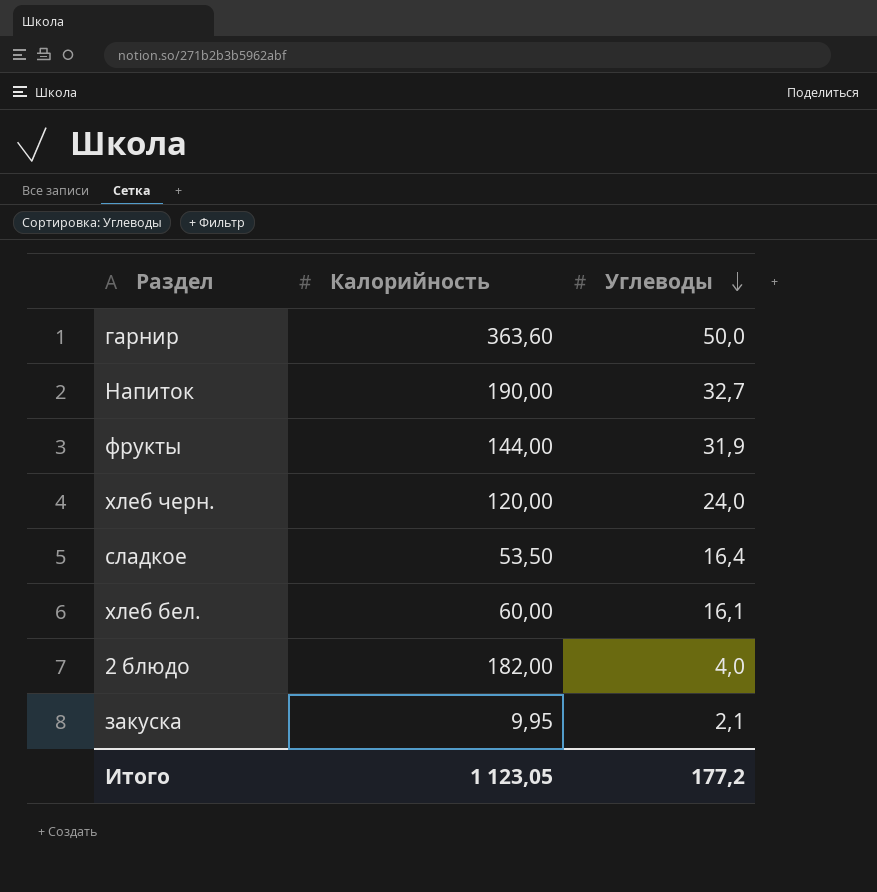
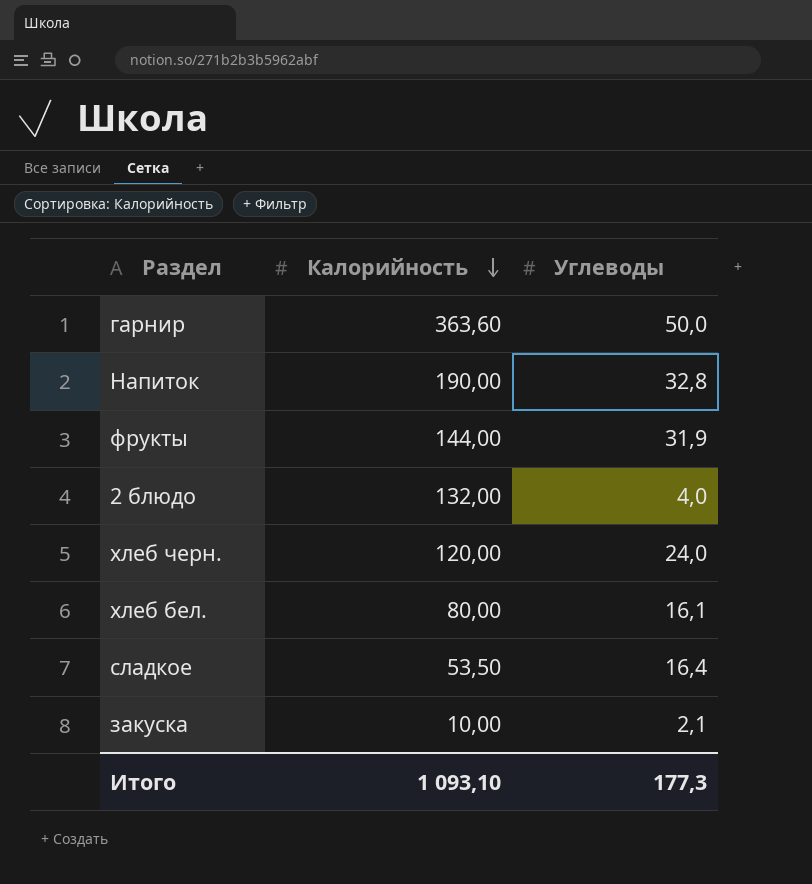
row order: Углеводы descending -> Калорийность descending
Напиток | Углеводы: 32,7 -> 32,8
2 блюдо | Калорийность: 182,00 -> 132,00
хлеб бел. | Калорийность: 60,00 -> 80,00
закуска | Калорийность: 9,95 -> 10,00
Итого | Калорийность: 1 123,05 -> 1 093,10
Итого | Углеводы: 177,2 -> 177,3

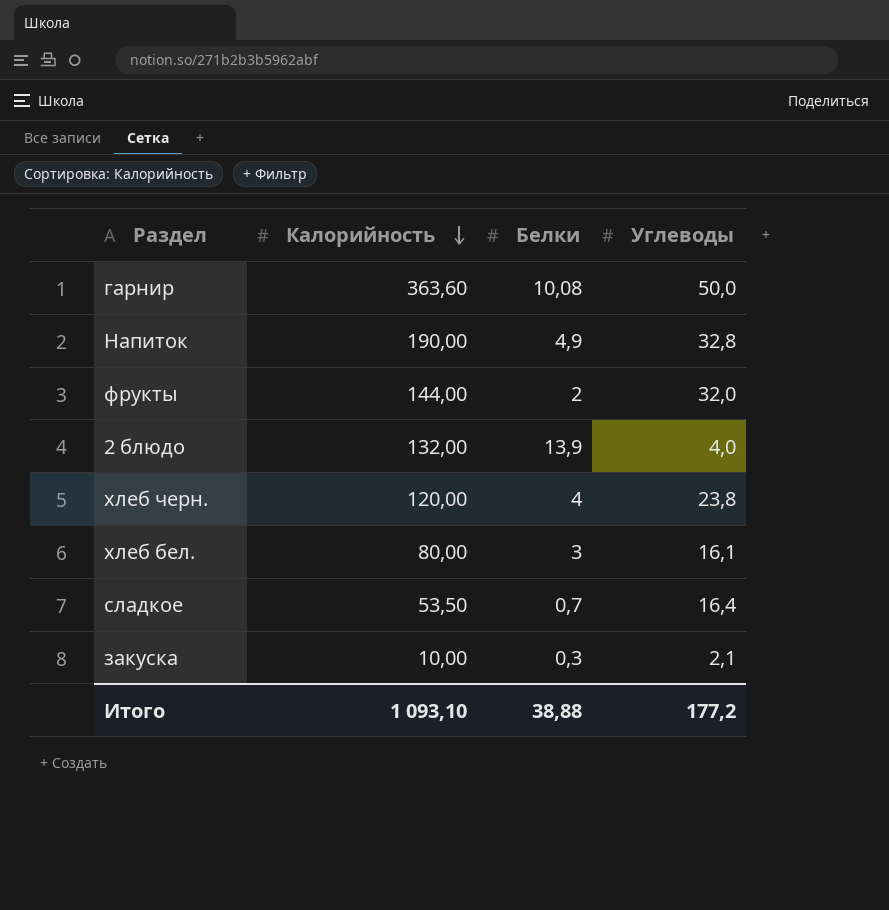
column Белки | position: none -> 3
фрукты | Углеводы: 31,9 -> 32,0
хлеб черн. | Углеводы: 24,0 -> 23,8
Итого | Углеводы: 177,3 -> 177,2

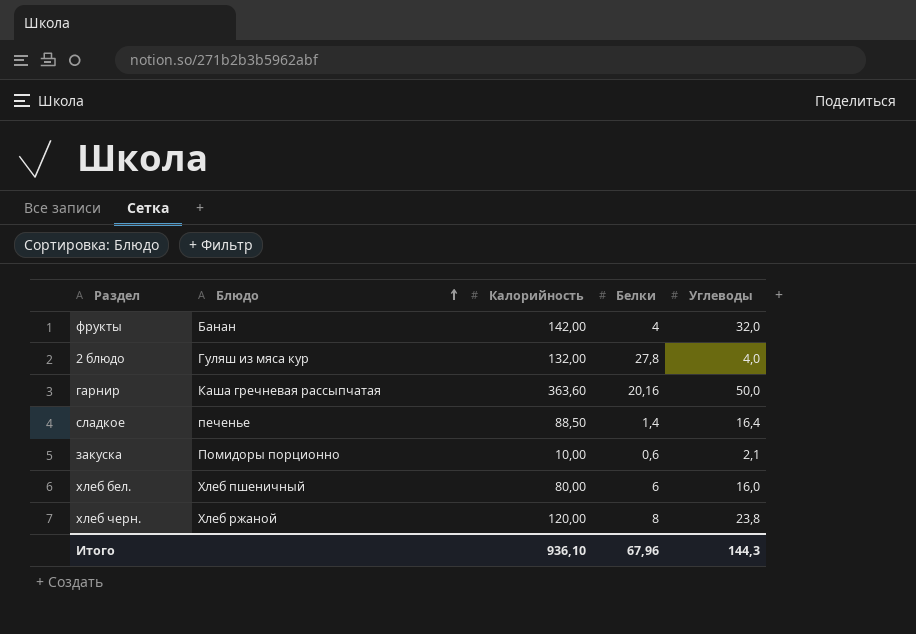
row order: Калорийность descending -> Блюдо ascending
column Блюдо | position: none -> 2
row Напиток: 190,00 | 4,9 | 32,8 -> none
фрукты | Калорийность: 144,00 -> 142,00
фрукты | Белки: 2 -> 4
2 блюдо | Белки: 13,9 -> 27,8
гарнир | Белки: 10,08 -> 20,16
сладкое | Калорийность: 53,50 -> 88,50
сладкое | Белки: 0,7 -> 1,4
закуска | Белки: 0,3 -> 0,6
хлеб бел. | Белки: 3 -> 6
хлеб бел. | Углеводы: 16,1 -> 16,0
хлеб черн. | Белки: 4 -> 8
Итого | Калорийность: 1 093,10 -> 936,10
Итого | Белки: 38,88 -> 67,96
Итого | Углеводы: 177,2 -> 144,3

